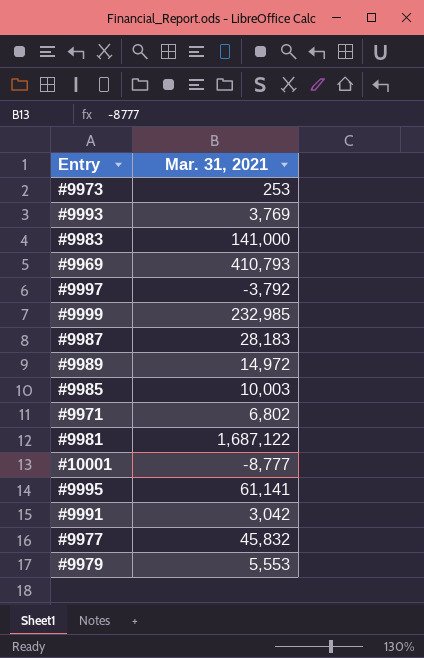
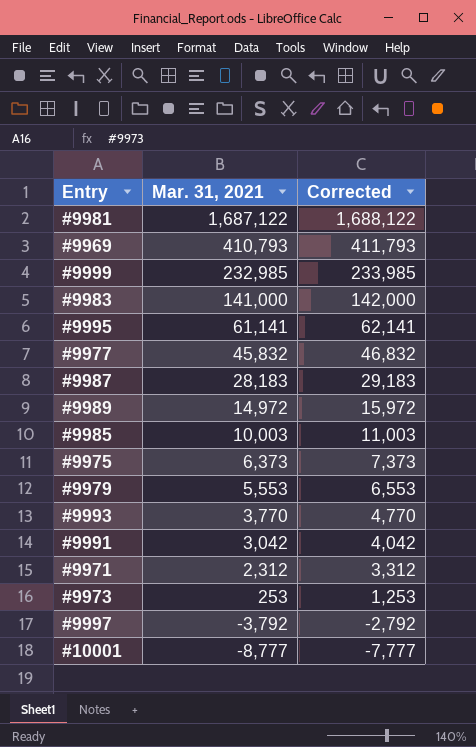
row order: none -> Mar. 31, 2021 descending
column Corrected | formula: none -> [Mar. 31, 2021] + 1000
row #9975: none -> 6,373 | 7,373
#9993 | Mar. 31, 2021: 3,769 -> 3,770
#9971 | Mar. 31, 2021: 6,802 -> 2,312

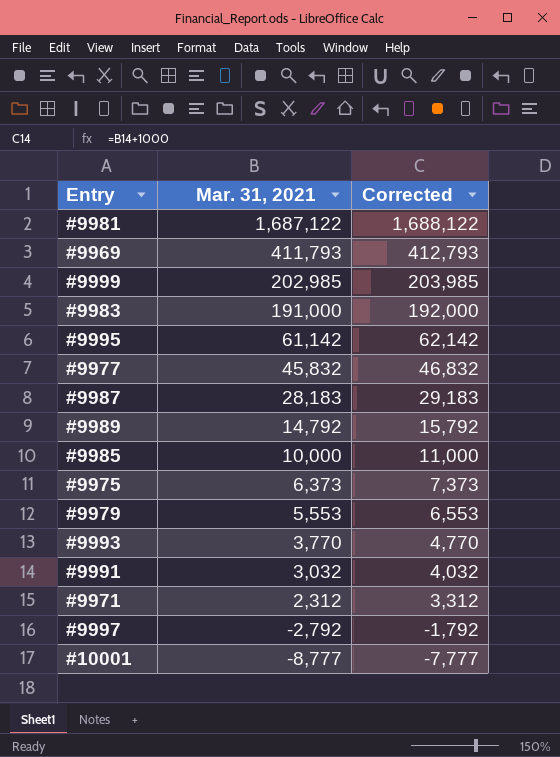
row #9973: 253 | 1,253 -> none
#9969 | Mar. 31, 2021: 410,793 -> 411,793
#9969 | Corrected: 411,793 -> 412,793
#9999 | Mar. 31, 2021: 232,985 -> 202,985
#9999 | Corrected: 233,985 -> 203,985
#9983 | Mar. 31, 2021: 141,000 -> 191,000
#9983 | Corrected: 142,000 -> 192,000
#9995 | Mar. 31, 2021: 61,141 -> 61,142
#9995 | Corrected: 62,141 -> 62,142
#9989 | Mar. 31, 2021: 14,972 -> 14,792
#9989 | Corrected: 15,972 -> 15,792
#9985 | Mar. 31, 2021: 10,003 -> 10,000
#9985 | Corrected: 11,003 -> 11,000
#9991 | Mar. 31, 2021: 3,042 -> 3,032
#9991 | Corrected: 4,042 -> 4,032
#9997 | Mar. 31, 2021: -3,792 -> -2,792
#9997 | Corrected: -2,792 -> -1,792

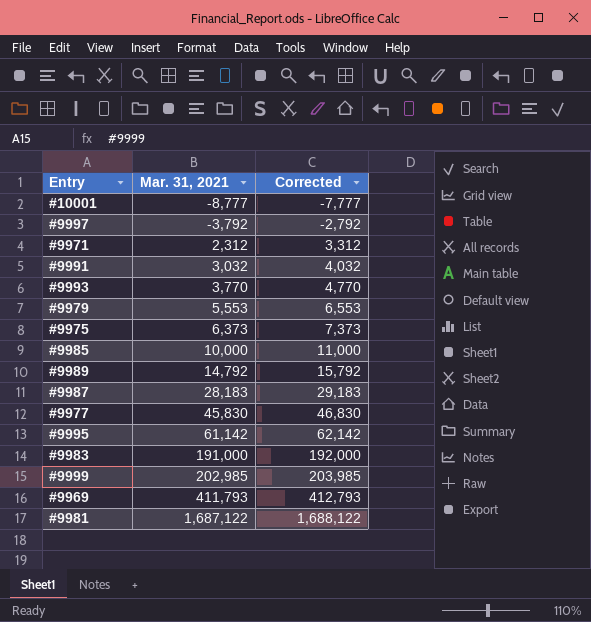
row order: Mar. 31, 2021 descending -> Mar. 31, 2021 ascending
#9997 | Mar. 31, 2021: -2,792 -> -3,792
#9997 | Corrected: -1,792 -> -2,792
#9977 | Mar. 31, 2021: 45,832 -> 45,830
#9977 | Corrected: 46,832 -> 46,830

